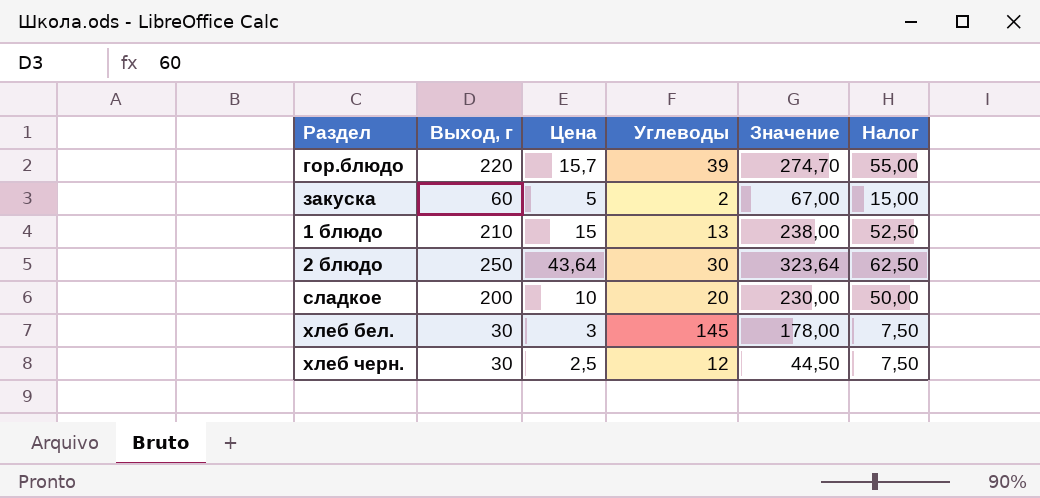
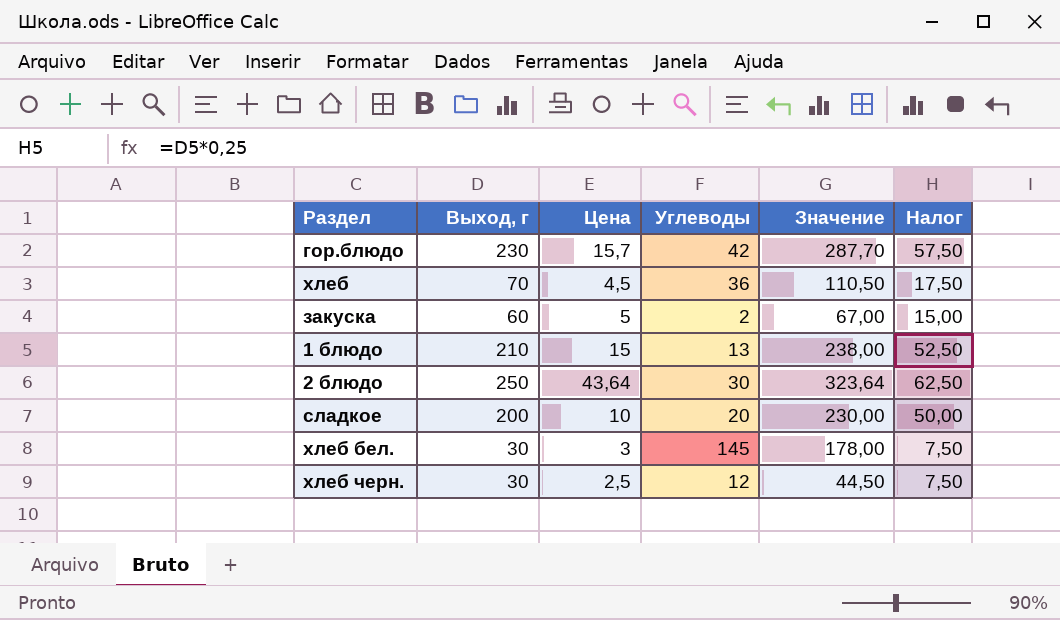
гор.блюдо | Выход, г: 220 -> 230
гор.блюдо | Углеводы: 39 -> 42
гор.блюдо | Значение: 274,70 -> 287,70
гор.блюдо | Налог: 55,00 -> 57,50
row хлеб: none -> 70 | 4,5 | 36 | 110,50 | 17,50

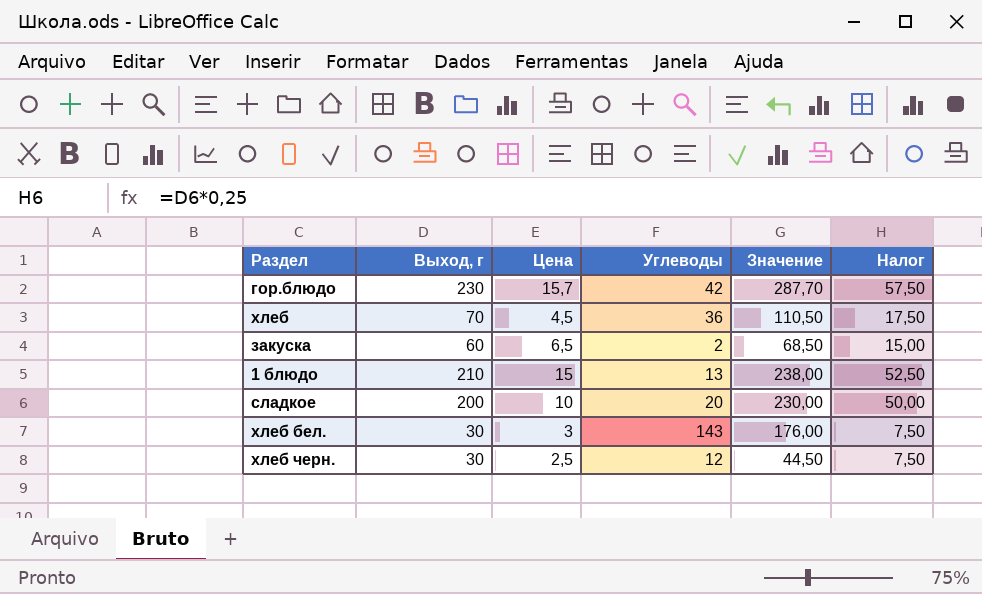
row 2 блюдо: 250 | 43,64 | 30 | 323,64 | 62,50 -> none
закуска | Цена: 5 -> 6,5
закуска | Значение: 67,00 -> 68,50
хлеб бел. | Углеводы: 145 -> 143
хлеб бел. | Значение: 178,00 -> 176,00

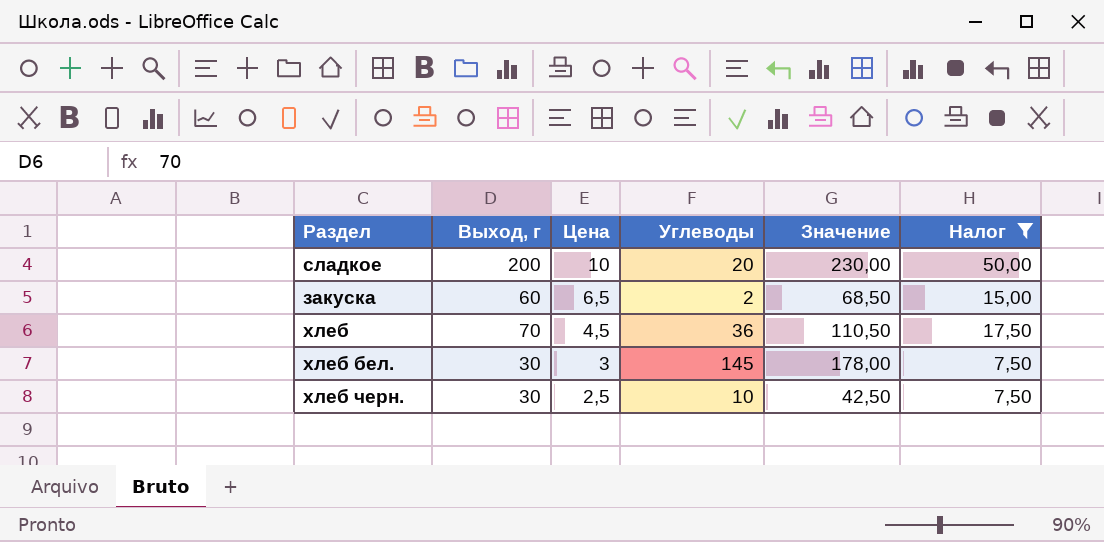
filter: none -> Налог <= 50,00
row order: none -> Цена descending
хлеб бел. | Углеводы: 143 -> 145
хлеб бел. | Значение: 176,00 -> 178,00
хлеб черн. | Углеводы: 12 -> 10
хлеб черн. | Значение: 44,50 -> 42,50

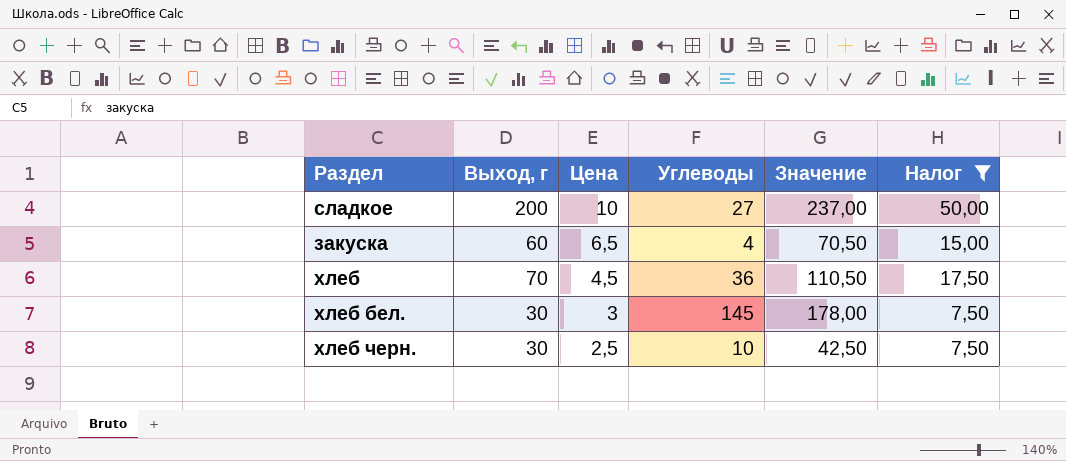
сладкое | Углеводы: 20 -> 27
сладкое | Значение: 230,00 -> 237,00
закуска | Углеводы: 2 -> 4
закуска | Значение: 68,50 -> 70,50

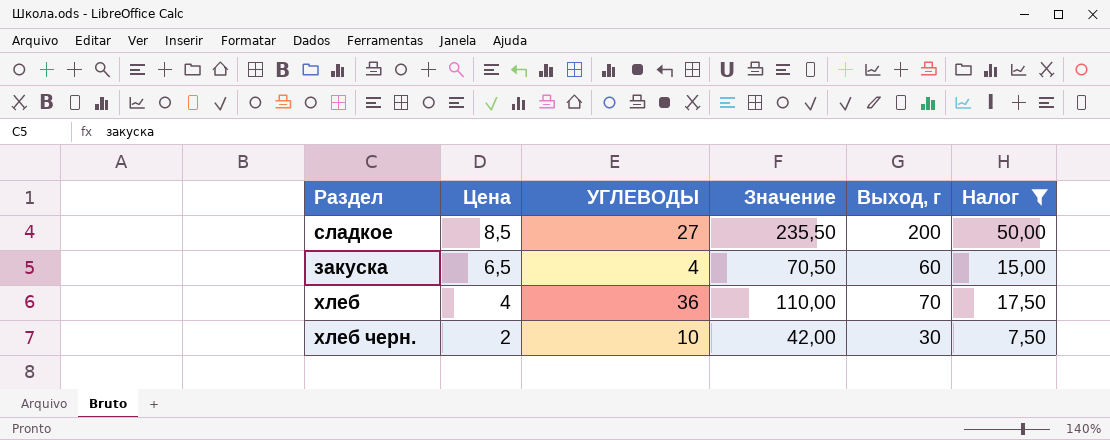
column name: Углеводы -> УГЛЕВОДЫ
column Выход, г | position: 2 -> 5
row хлеб бел.: 30 | 3 | 145 | 178,00 | 7,50 -> none
сладкое | Цена: 10 -> 8,5
сладкое | Значение: 237,00 -> 235,50
хлеб | Цена: 4,5 -> 4
хлеб | Значение: 110,50 -> 110,00
хлеб черн. | Цена: 2,5 -> 2
хлеб черн. | Значение: 42,50 -> 42,00

